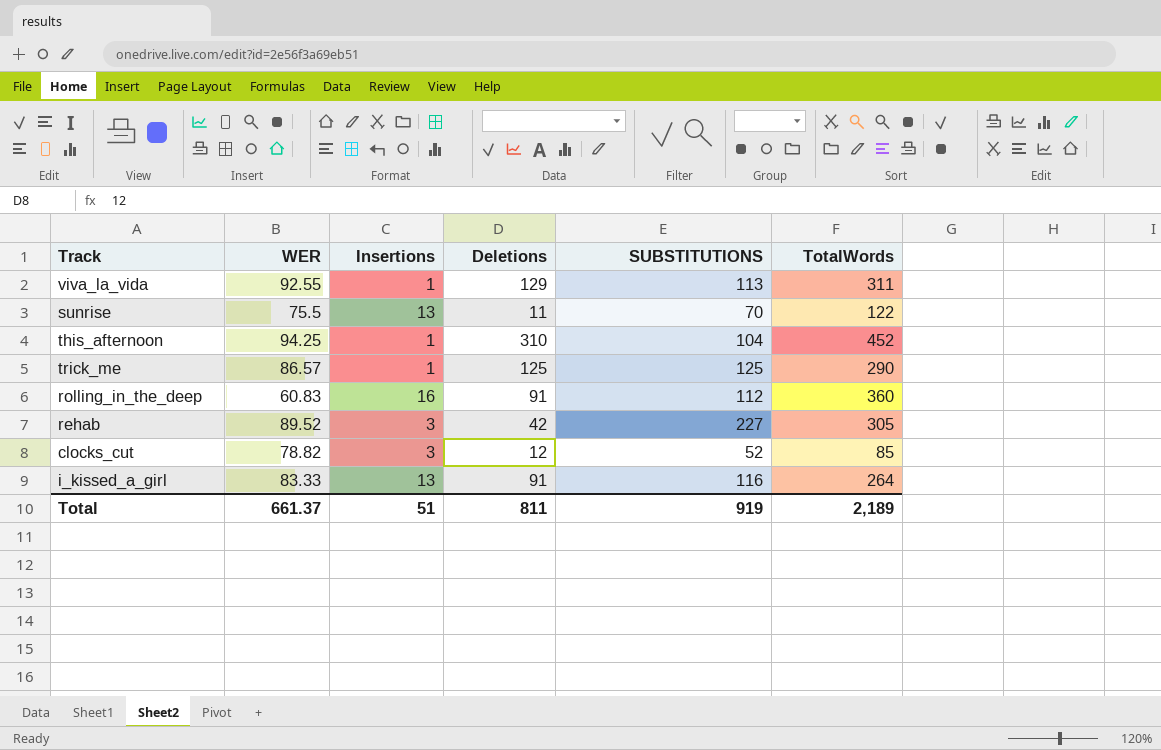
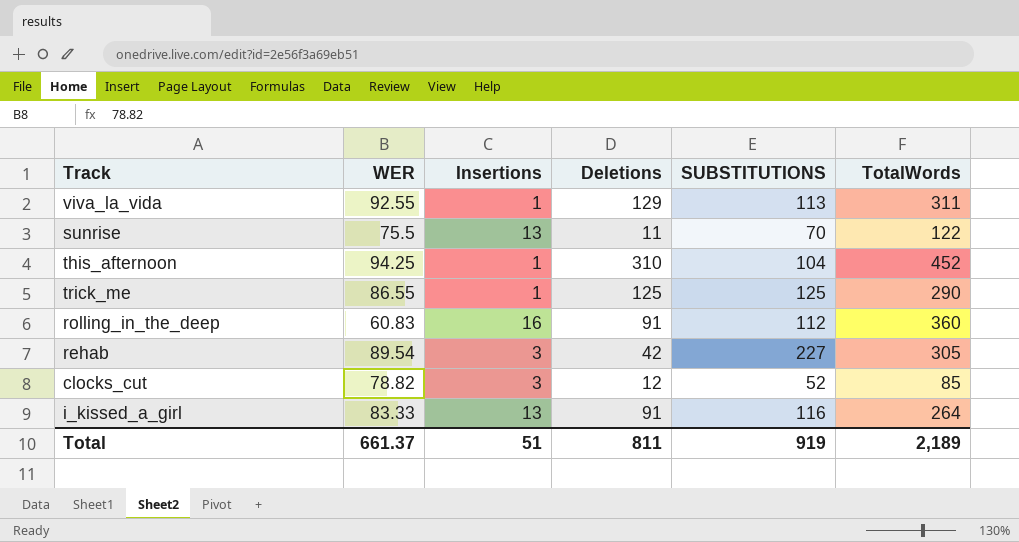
trick_me | WER: 86.57 -> 86.55
rehab | WER: 89.52 -> 89.54

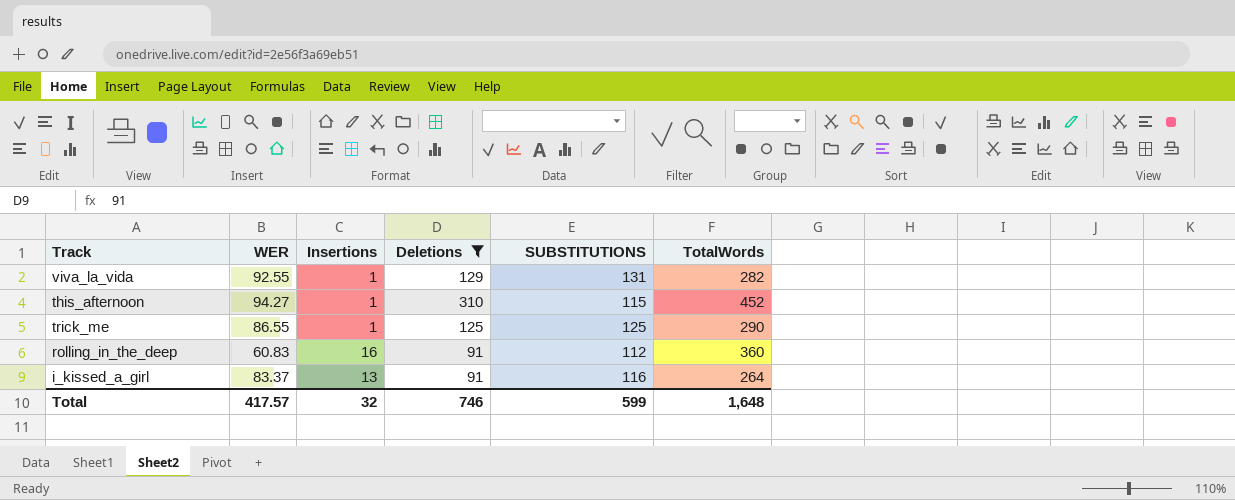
filter: none -> Deletions >= 91
viva_la_vida | SUBSTITUTIONS: 113 -> 131
viva_la_vida | TotalWords: 311 -> 282
this_afternoon | WER: 94.25 -> 94.27
this_afternoon | SUBSTITUTIONS: 104 -> 115
i_kissed_a_girl | WER: 83.33 -> 83.37
Total | WER: 661.37 -> 417.57
Total | Insertions: 51 -> 32
Total | Deletions: 811 -> 746
Total | SUBSTITUTIONS: 919 -> 599
Total | TotalWords: 2,189 -> 1,648

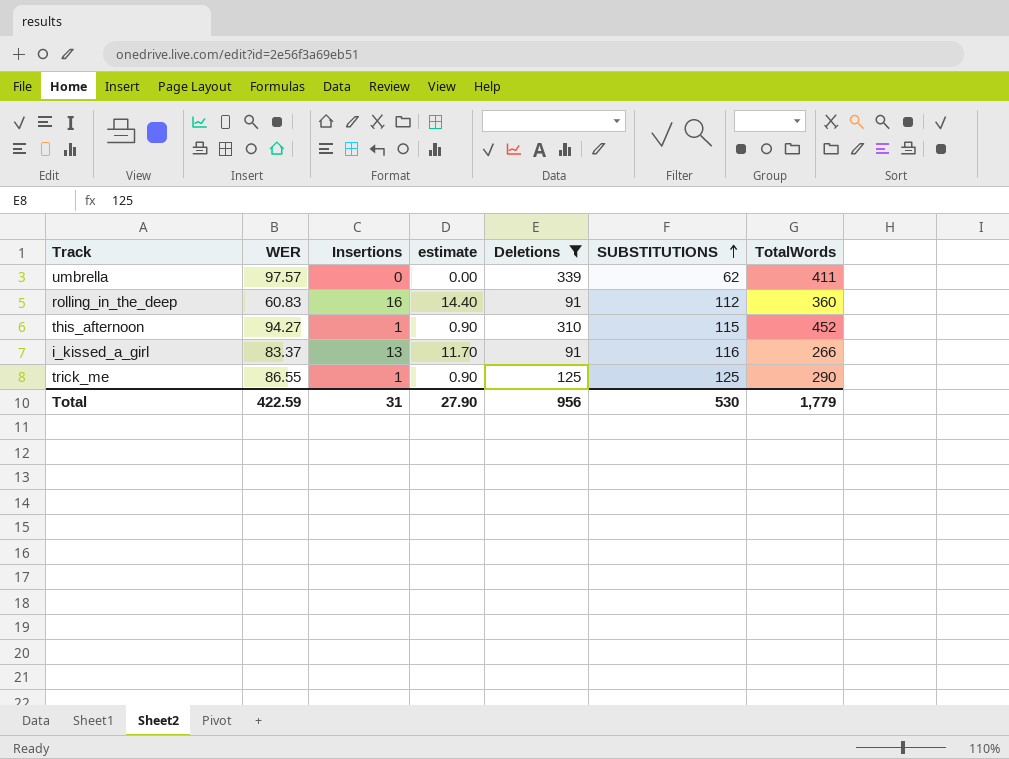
row order: none -> SUBSTITUTIONS ascending
column estimate | formula: none -> [Insertions] * 0.9
row viva_la_vida: 92.55 | 1 | 129 | 131 | 282 -> none
row umbrella: none -> 97.57 | 0 | 0.00 | 339 | 62 | 411
i_kissed_a_girl | TotalWords: 264 -> 266
Total | WER: 417.57 -> 422.59
Total | Insertions: 32 -> 31
Total | Deletions: 746 -> 956
Total | SUBSTITUTIONS: 599 -> 530
Total | TotalWords: 1,648 -> 1,779

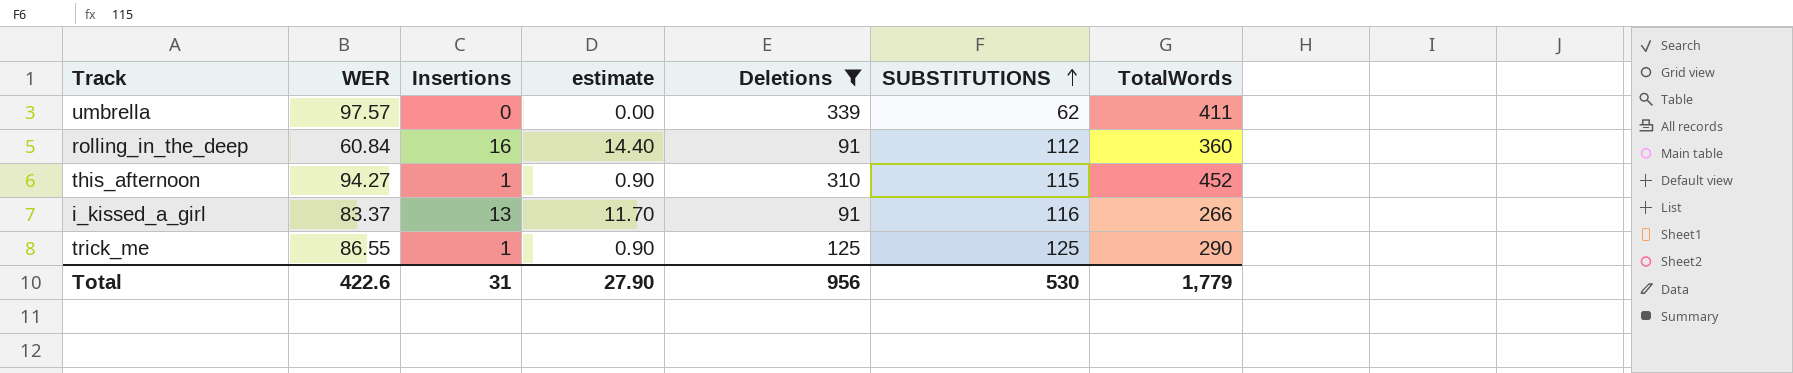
rolling_in_the_deep | WER: 60.83 -> 60.84
Total | WER: 422.59 -> 422.6

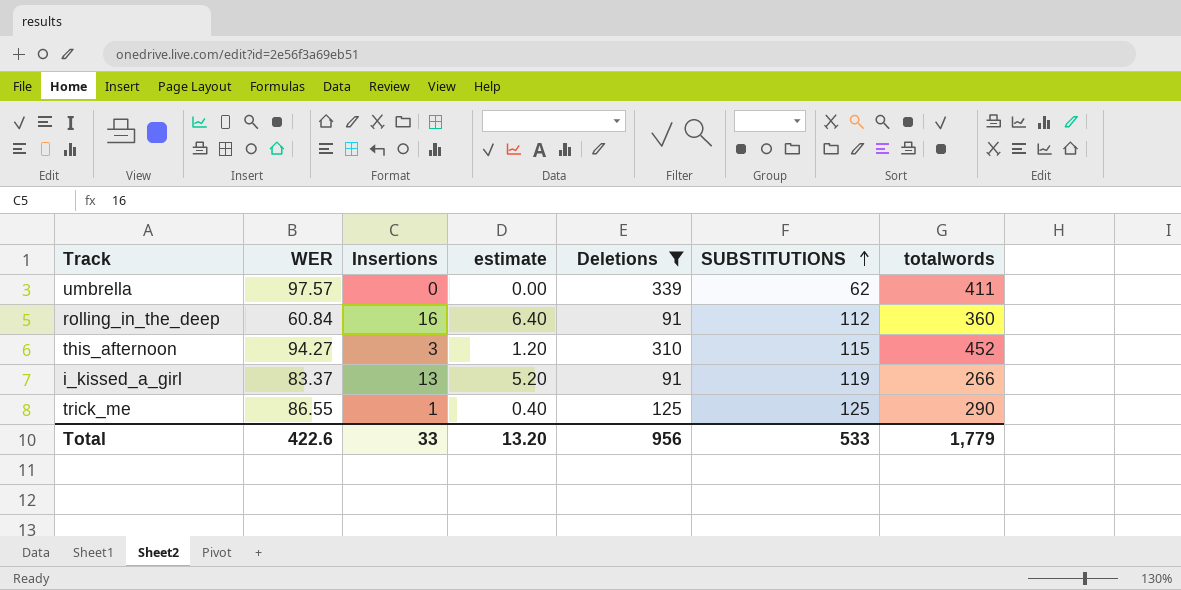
column estimate | formula: [Insertions] * 0.9 -> [Insertions] * 0.4
column name: TotalWords -> totalwords
this_afternoon | Insertions: 1 -> 3
i_kissed_a_girl | SUBSTITUTIONS: 116 -> 119
Total | Insertions: 31 -> 33
Total | estimate: 27.90 -> 13.20
Total | SUBSTITUTIONS: 530 -> 533

